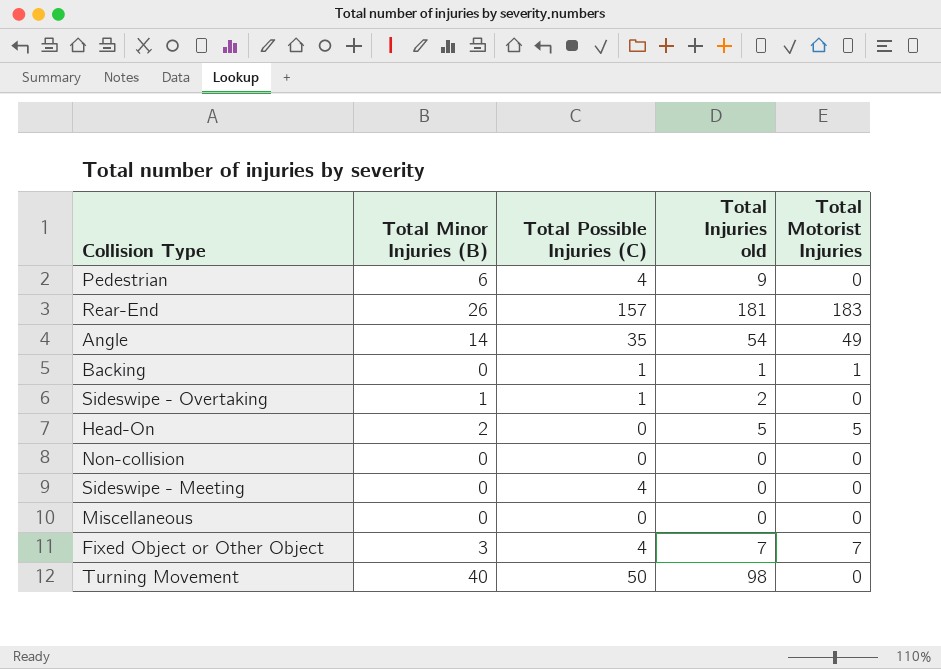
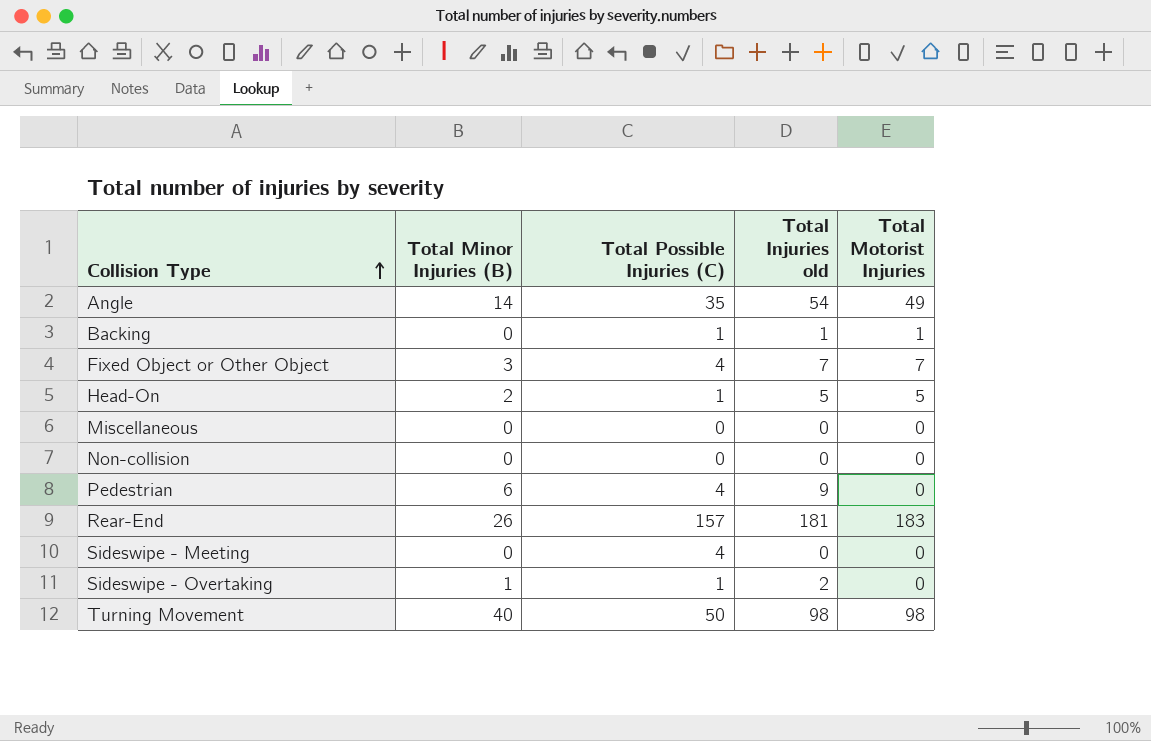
row order: none -> Collision Type ascending
Head-On | Total Possible Injuries (C): 0 -> 1
Turning Movement | Total Motorist Injuries: 0 -> 98

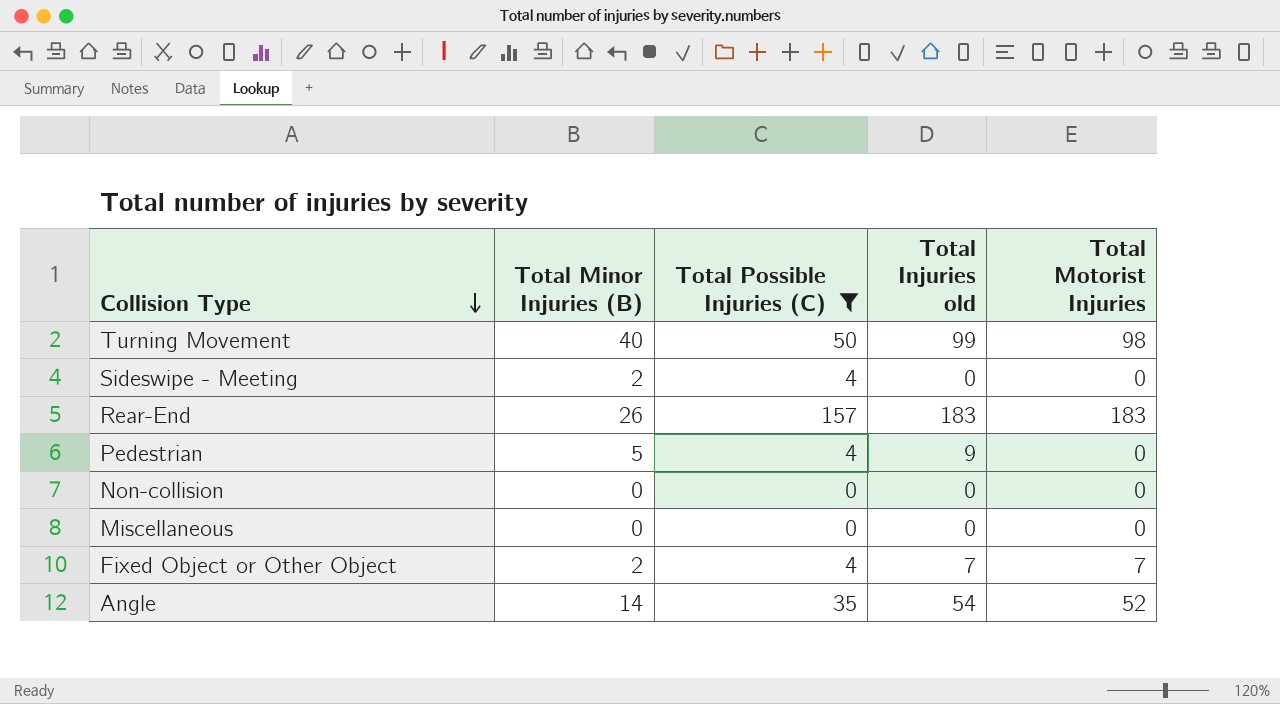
filter: none -> Total Possible Injuries (C) != 1
row order: Collision Type ascending -> Collision Type descending
Turning Movement | Total Injuries old: 98 -> 99
Sideswipe - Meeting | Total Minor Injuries (B): 0 -> 2
Rear-End | Total Injuries old: 181 -> 183
Pedestrian | Total Minor Injuries (B): 6 -> 5
Fixed Object or Other Object | Total Minor Injuries (B): 3 -> 2
Angle | Total Motorist Injuries: 49 -> 52

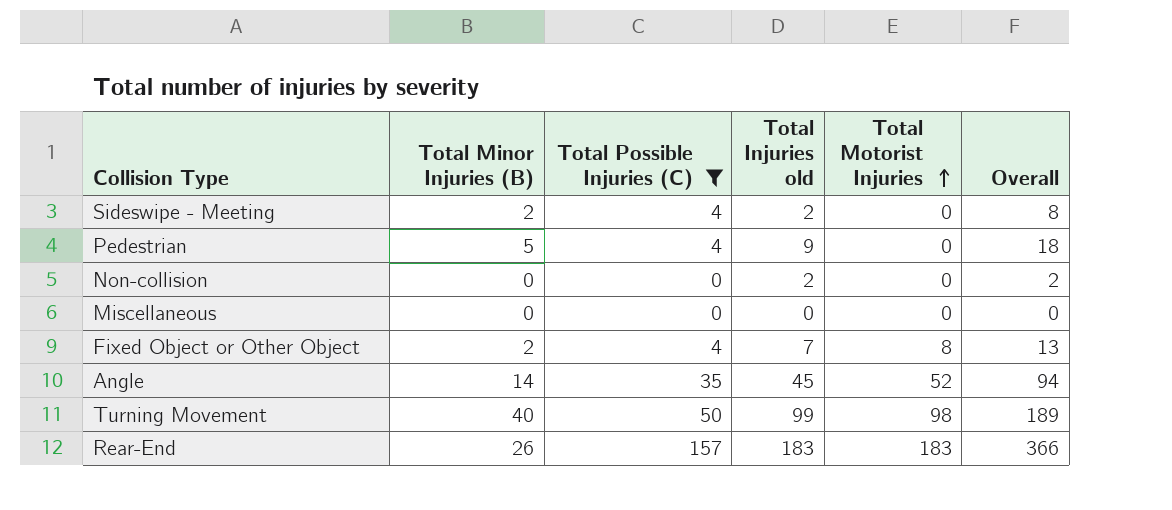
row order: Collision Type descending -> Total Motorist Injuries ascending
column Overall | formula: none -> [Total Minor Injuries (B)] + [Total Possible Injuries (C)] + [Total Injuries old]
Sideswipe - Meeting | Total Injuries old: 0 -> 2
Non-collision | Total Injuries old: 0 -> 2
Fixed Object or Other Object | Total Motorist Injuries: 7 -> 8
Angle | Total Injuries old: 54 -> 45

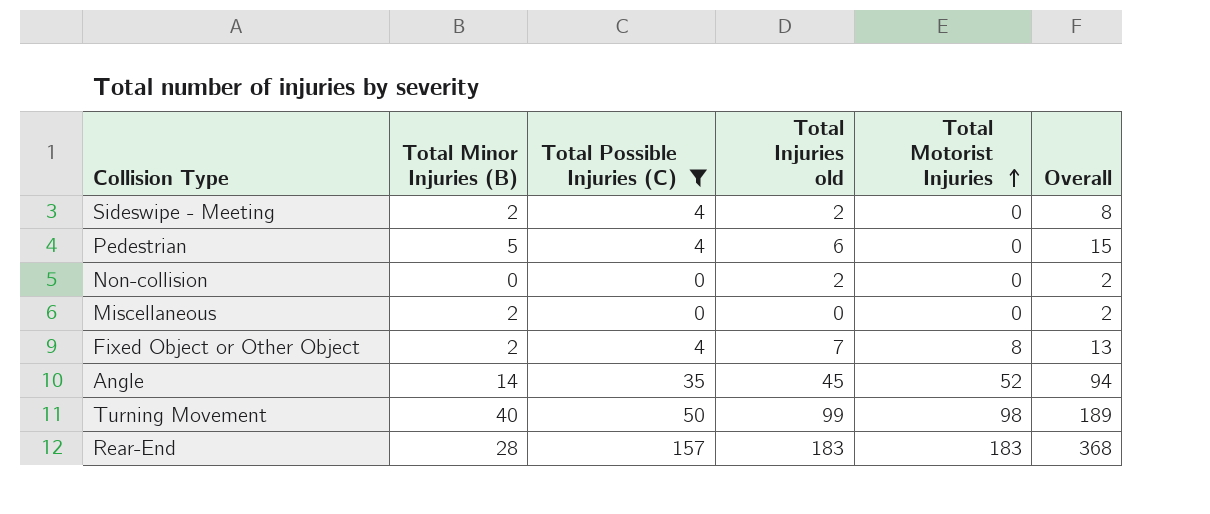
Pedestrian | Total Injuries old: 9 -> 6
Pedestrian | Overall: 18 -> 15
Miscellaneous | Total Minor Injuries (B): 0 -> 2
Miscellaneous | Overall: 0 -> 2
Rear-End | Total Minor Injuries (B): 26 -> 28
Rear-End | Overall: 366 -> 368

